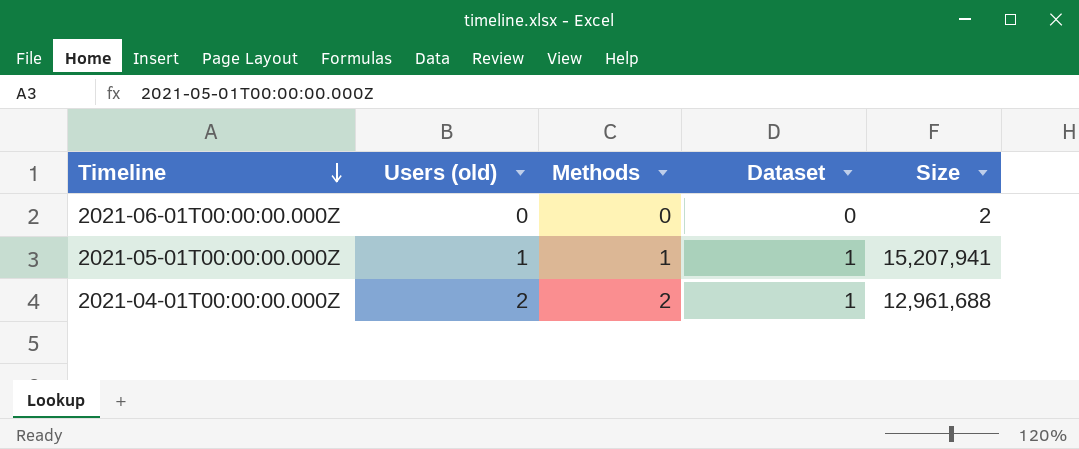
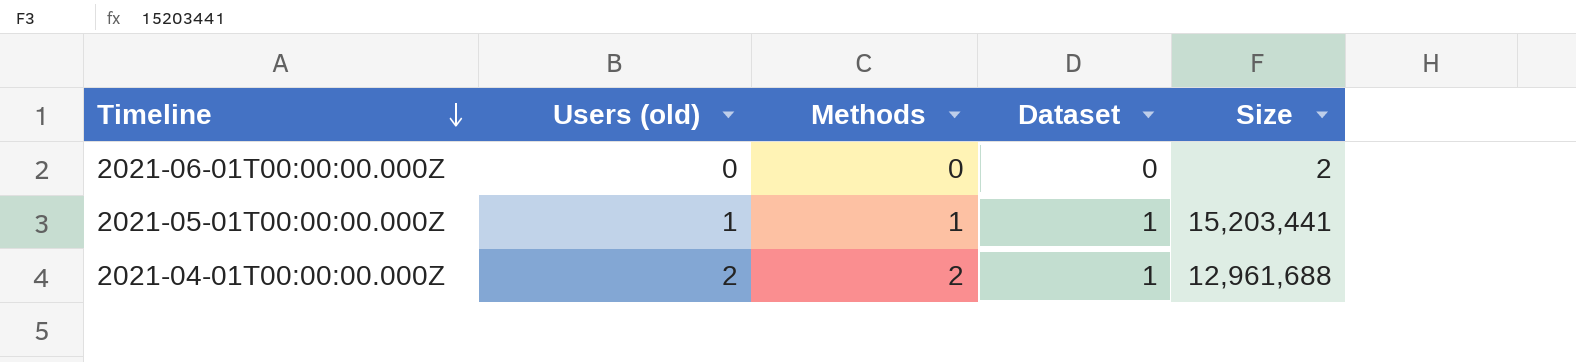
2021-05-01T00:00:00.000Z | Size: 15,207,941 -> 15,203,441

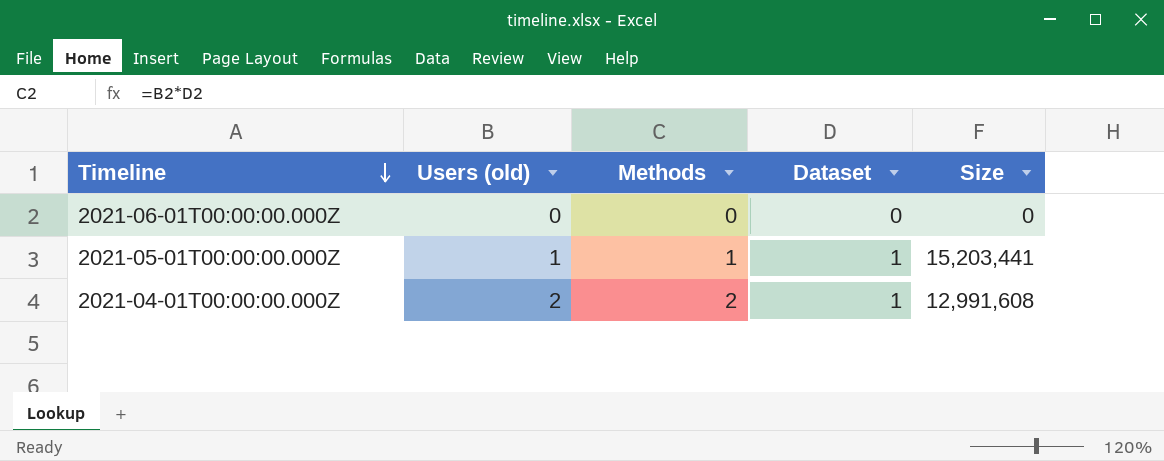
2021-06-01T00:00:00.000Z | Size: 2 -> 0
2021-04-01T00:00:00.000Z | Size: 12,961,688 -> 12,991,608

